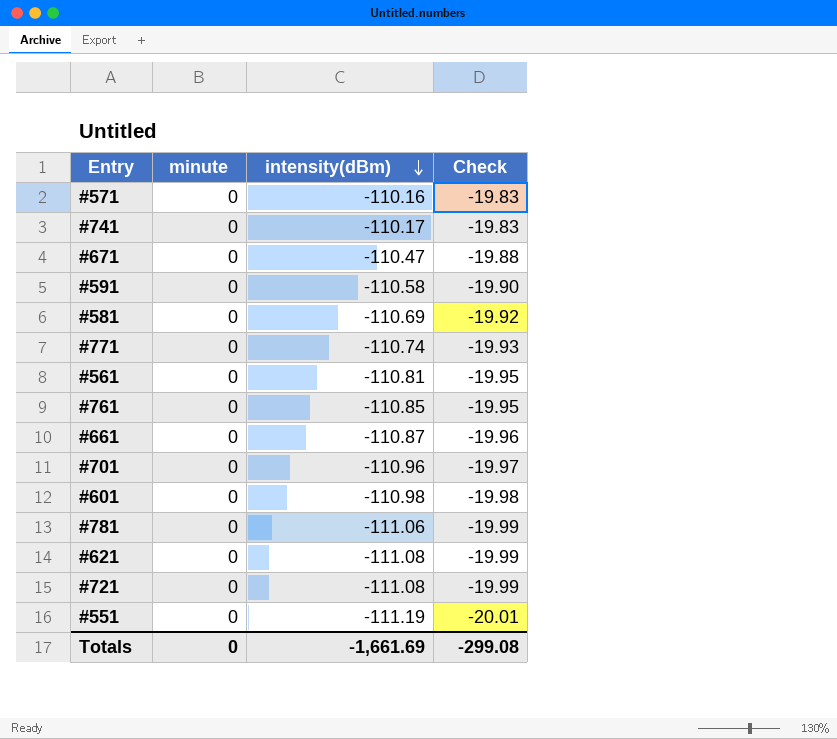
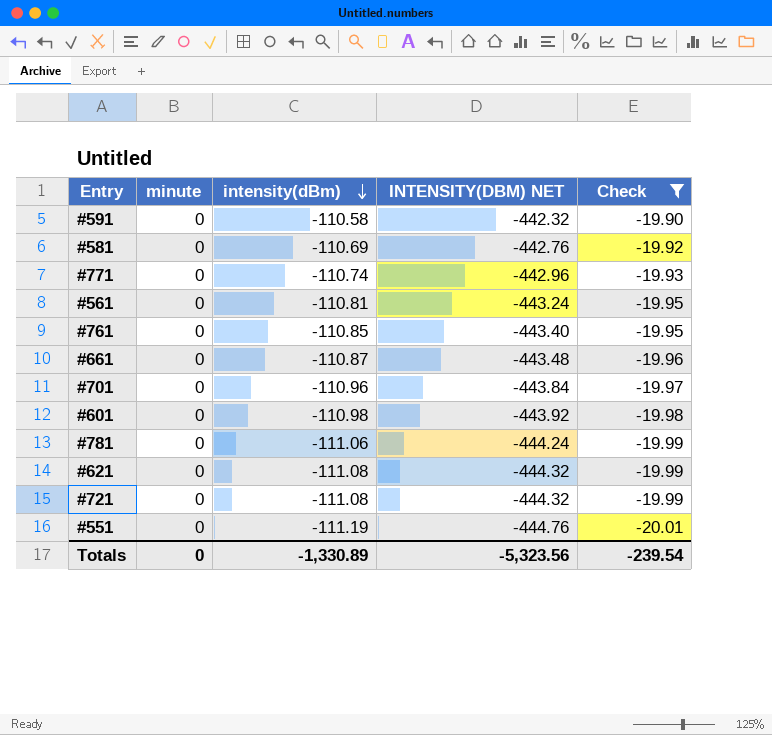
filter: none -> Check <= -19.90
column INTENSITY(DBM) NET | formula: none -> [intensity(dBm)] * 4
Totals | intensity(dBm): -1,661.69 -> -1,330.89
Totals | Check: -299.08 -> -239.54

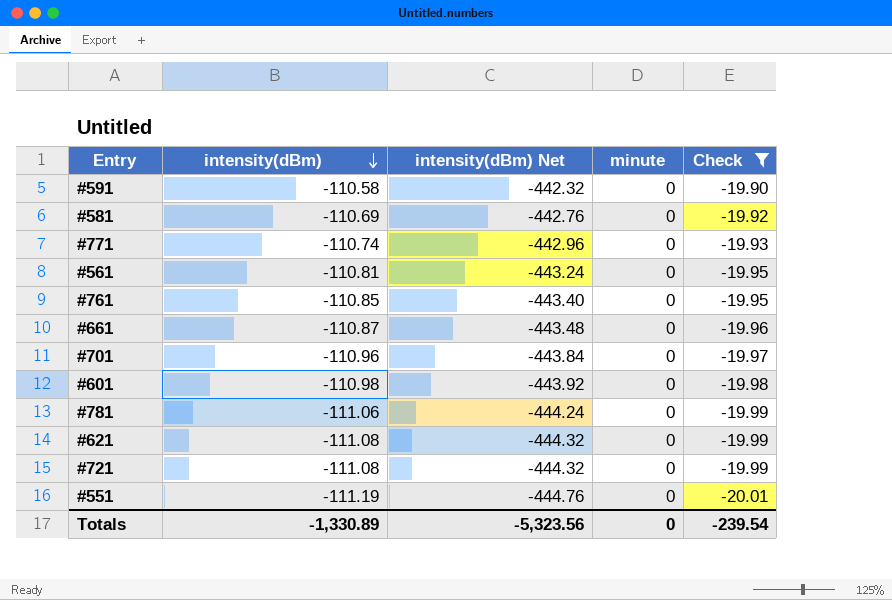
column name: INTENSITY(DBM) NET -> intensity(dBm) Net
column minute | position: 2 -> 4

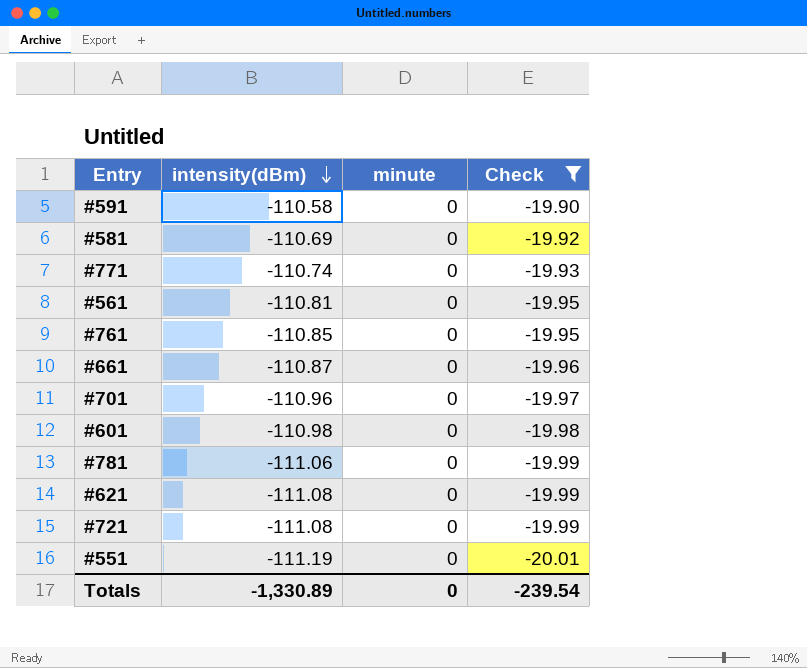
column intensity(dBm) Net | formula: [intensity(dBm)] * 4 -> none

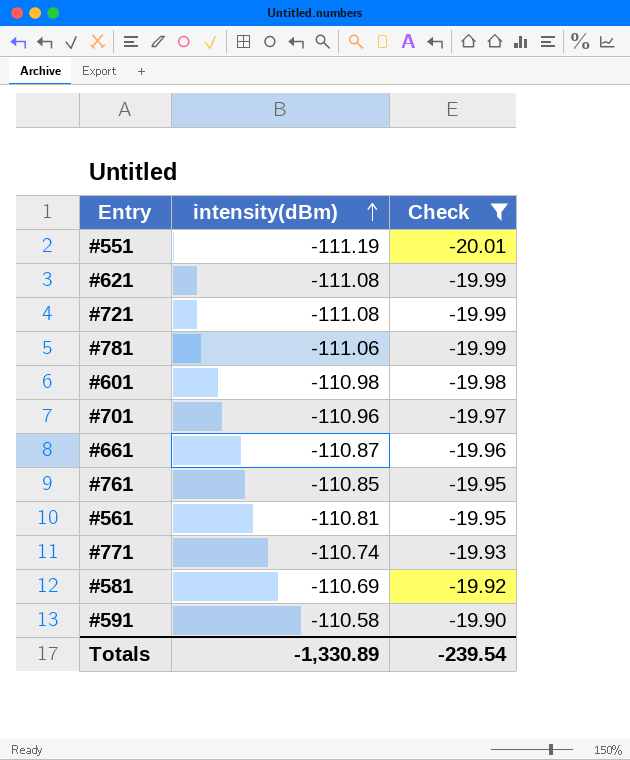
row order: intensity(dBm) descending -> intensity(dBm) ascending
column minute | position: 3 -> none

